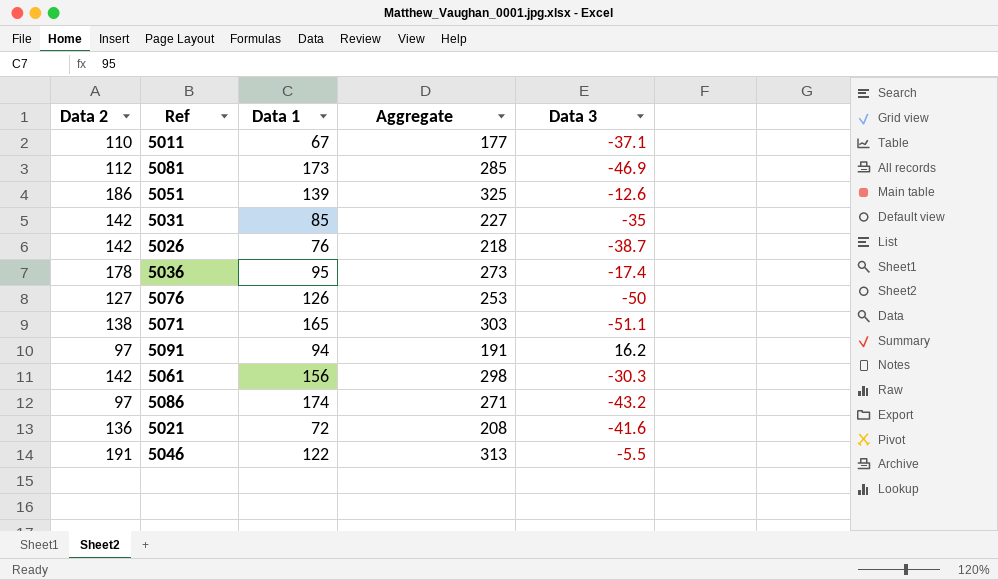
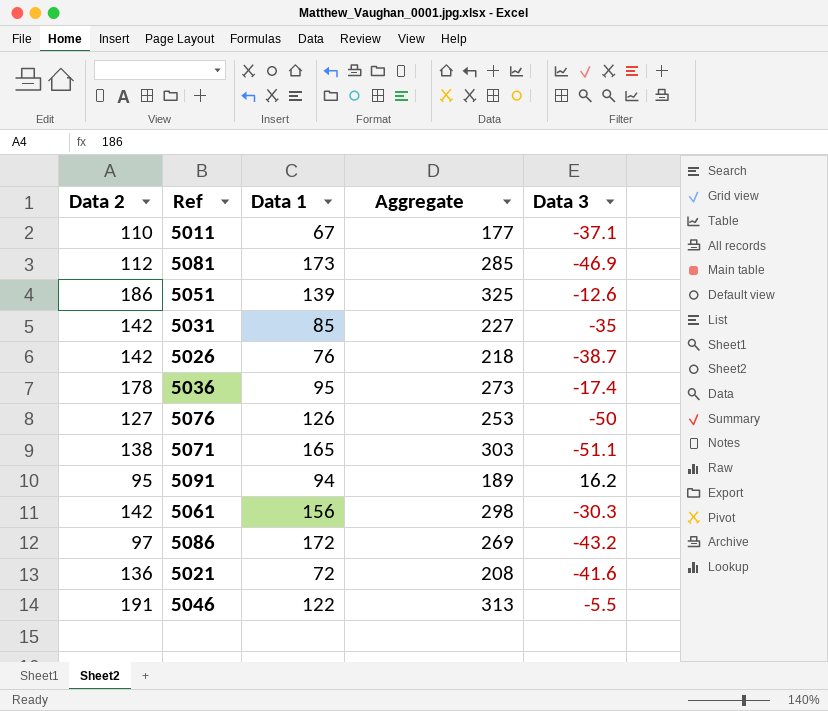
5091 | Data 2: 97 -> 95
5091 | Aggregate: 191 -> 189
5086 | Data 1: 174 -> 172
5086 | Aggregate: 271 -> 269

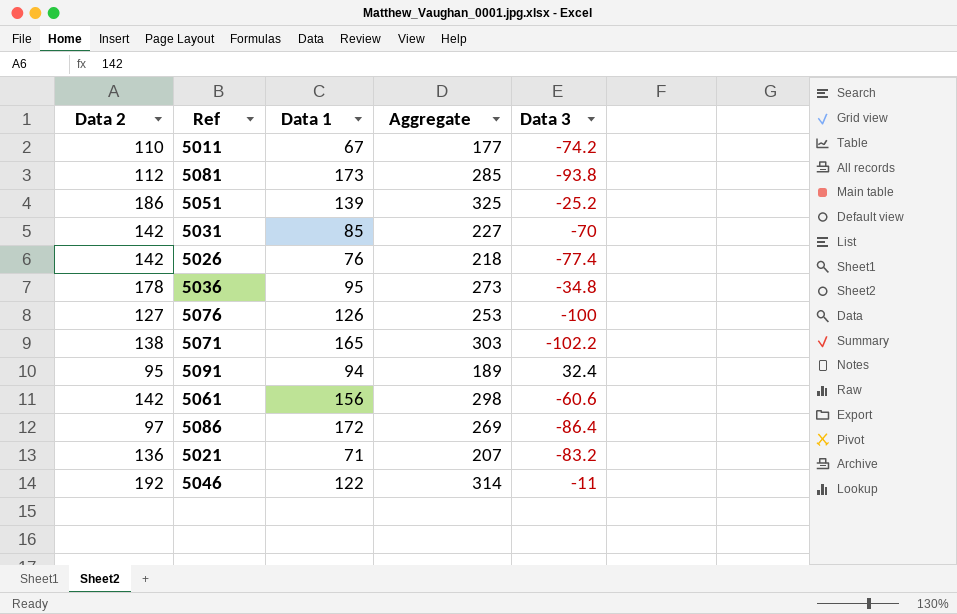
5011 | Data 3: -37.1 -> -74.2
5081 | Data 3: -46.9 -> -93.8
5051 | Data 3: -12.6 -> -25.2
5031 | Data 3: -35 -> -70
5026 | Data 3: -38.7 -> -77.4
5036 | Data 3: -17.4 -> -34.8
5076 | Data 3: -50 -> -100
5071 | Data 3: -51.1 -> -102.2
5091 | Data 3: 16.2 -> 32.4
5061 | Data 3: -30.3 -> -60.6
5086 | Data 3: -43.2 -> -86.4
5021 | Data 1: 72 -> 71
5021 | Aggregate: 208 -> 207
5021 | Data 3: -41.6 -> -83.2
5046 | Data 2: 191 -> 192
5046 | Aggregate: 313 -> 314
5046 | Data 3: -5.5 -> -11

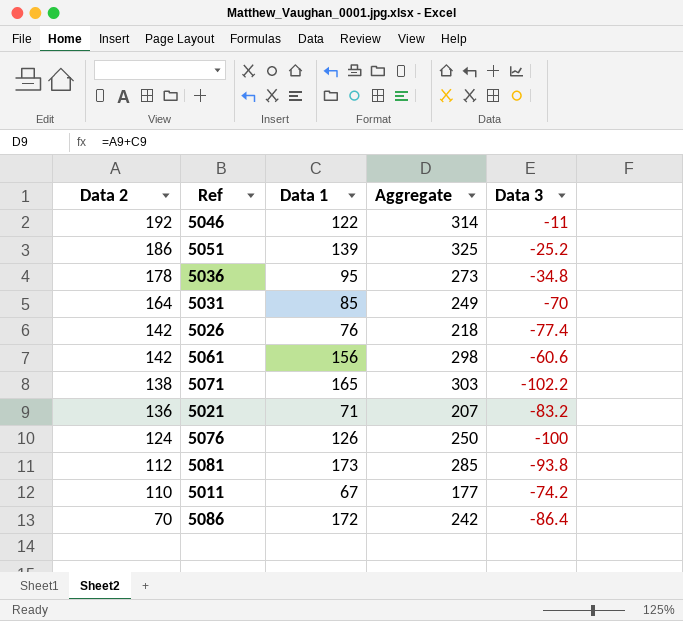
row order: none -> Data 2 descending
row 5091: 95 | 94 | 189 | 32.4 -> none
5031 | Data 2: 142 -> 164
5031 | Aggregate: 227 -> 249
5076 | Data 2: 127 -> 124
5076 | Aggregate: 253 -> 250
5086 | Data 2: 97 -> 70
5086 | Aggregate: 269 -> 242

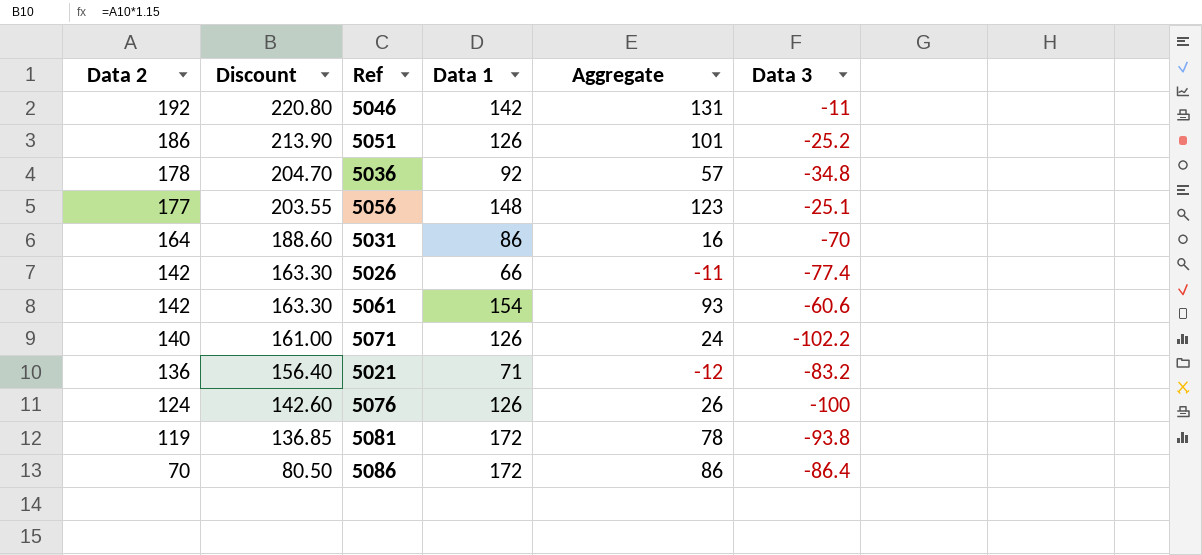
column Discount | formula: none -> [Data 2] * 1.15
column Aggregate | formula: [Data 2] + [Data 1] -> [Data 1] + [Data 3]
row 5011: 110 | 67 | 177 | -74.2 -> none
5046 | Data 1: 122 -> 142
5051 | Data 1: 139 -> 126
5036 | Data 1: 95 -> 92
row 5056: none -> 177 | 203.55 | 148 | 123 | -25.1
5031 | Data 1: 85 -> 86
5026 | Data 1: 76 -> 66
5061 | Data 1: 156 -> 154
5071 | Data 2: 138 -> 140
5071 | Data 1: 165 -> 126
5081 | Data 2: 112 -> 119
5081 | Data 1: 173 -> 172

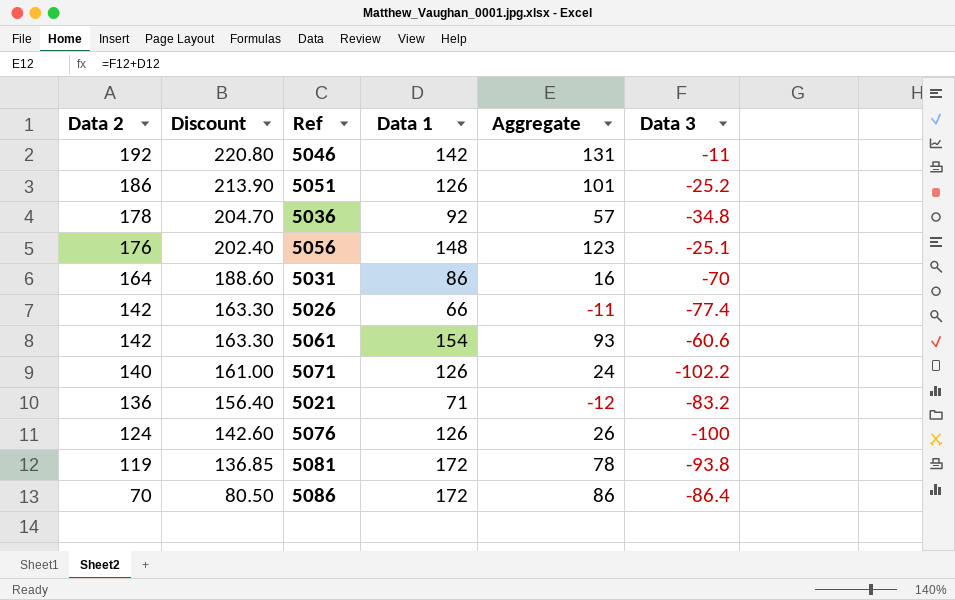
5056 | Data 2: 177 -> 176
5056 | Discount: 203.55 -> 202.40

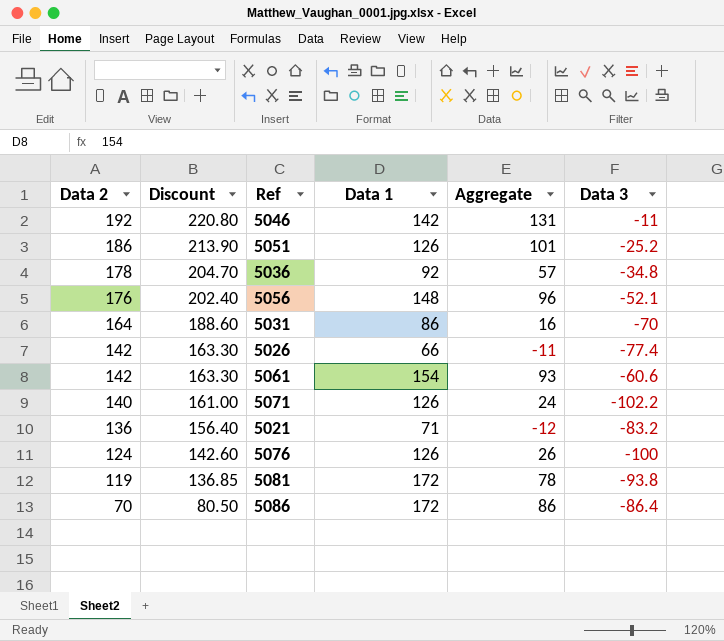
5056 | Aggregate: 123 -> 96
5056 | Data 3: -25.1 -> -52.1

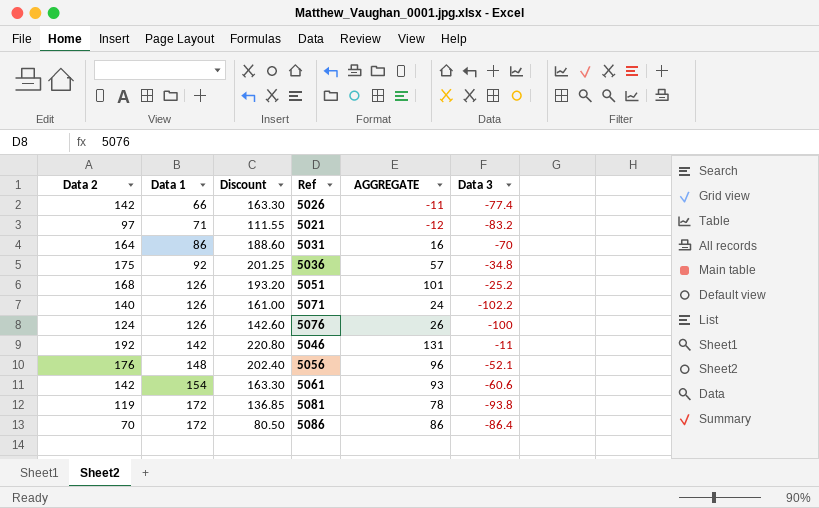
row order: Data 2 descending -> Data 1 ascending
column Data 1 | position: 4 -> 2
column name: Aggregate -> AGGREGATE
5021 | Data 2: 136 -> 97
5021 | Discount: 156.40 -> 111.55
5036 | Data 2: 178 -> 175
5036 | Discount: 204.70 -> 201.25
5051 | Data 2: 186 -> 168
5051 | Discount: 213.90 -> 193.20

